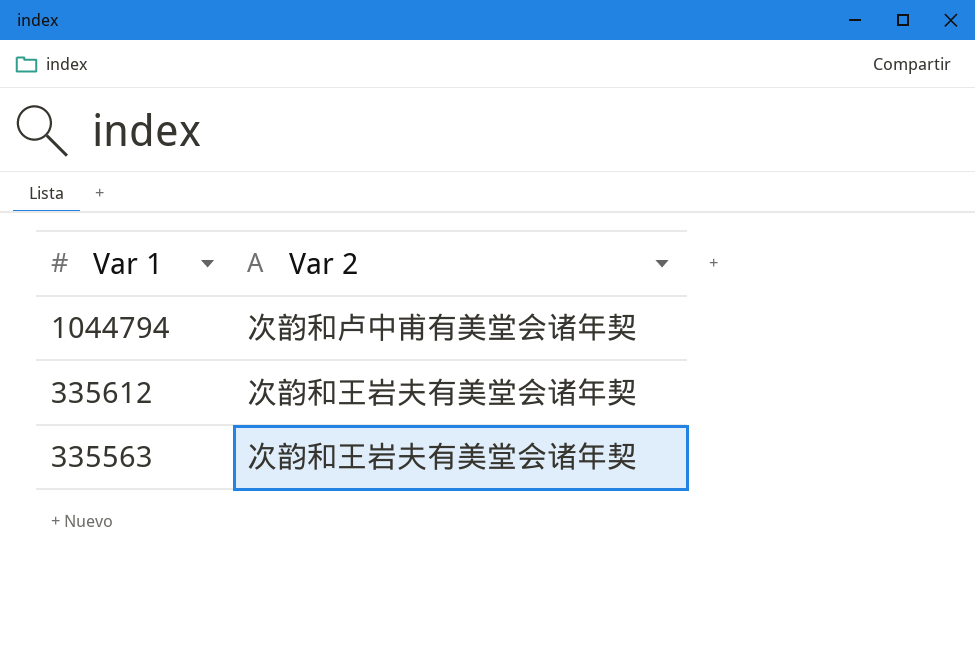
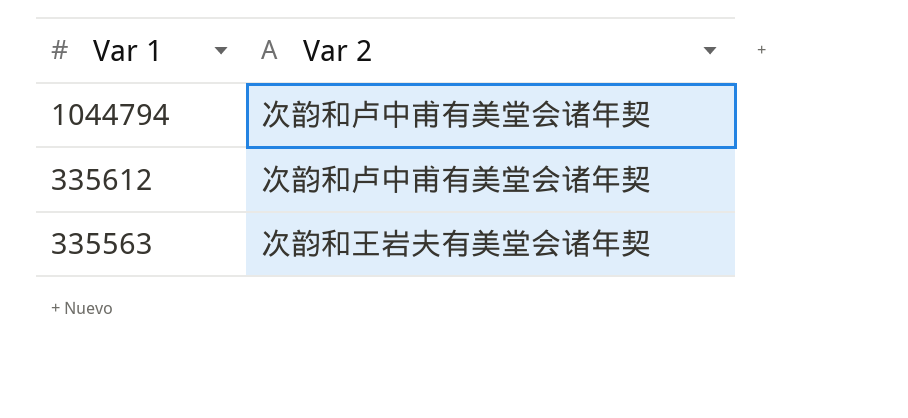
335612 | Var 2: 次韵和王岩夫有美堂会诸年契 -> 次韵和卢中甫有美堂会诸年契

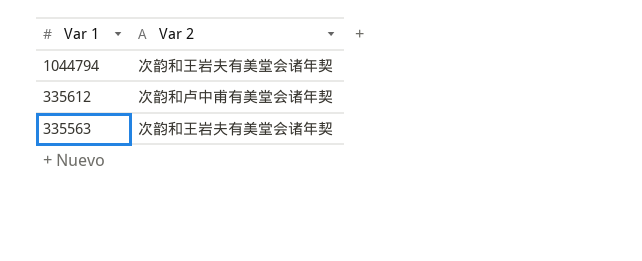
1044794 | Var 2: 次韵和卢中甫有美堂会诸年契 -> 次韵和王岩夫有美堂会诸年契

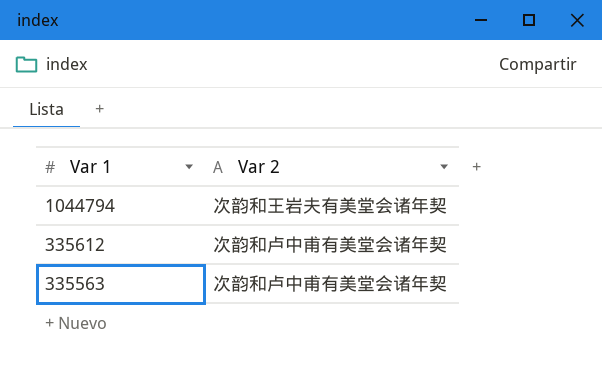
335563 | Var 2: 次韵和王岩夫有美堂会诸年契 -> 次韵和卢中甫有美堂会诸年契

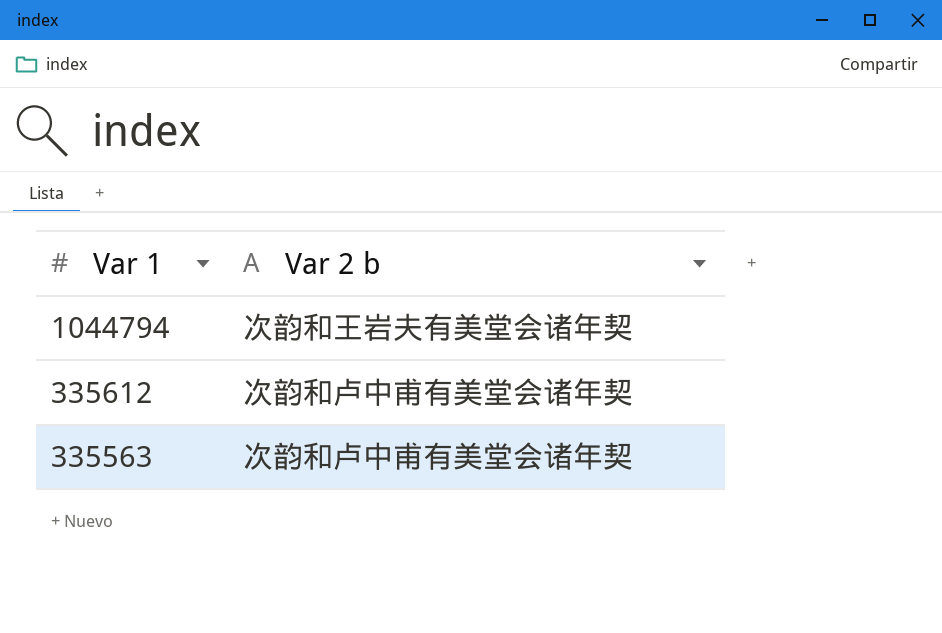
column name: Var 2 -> Var 2 b

